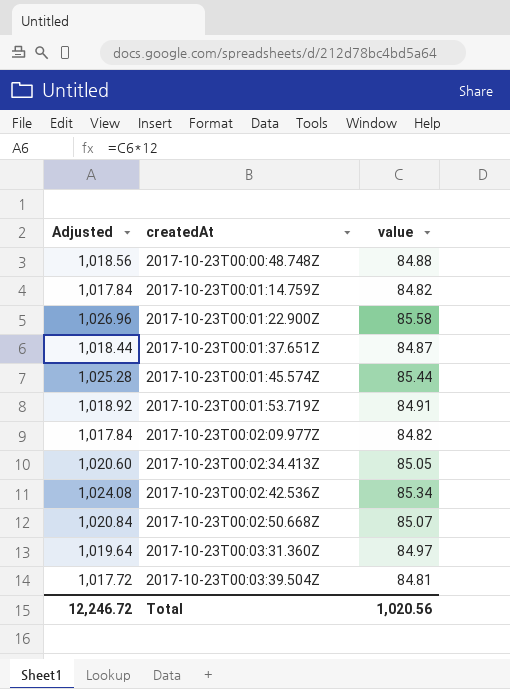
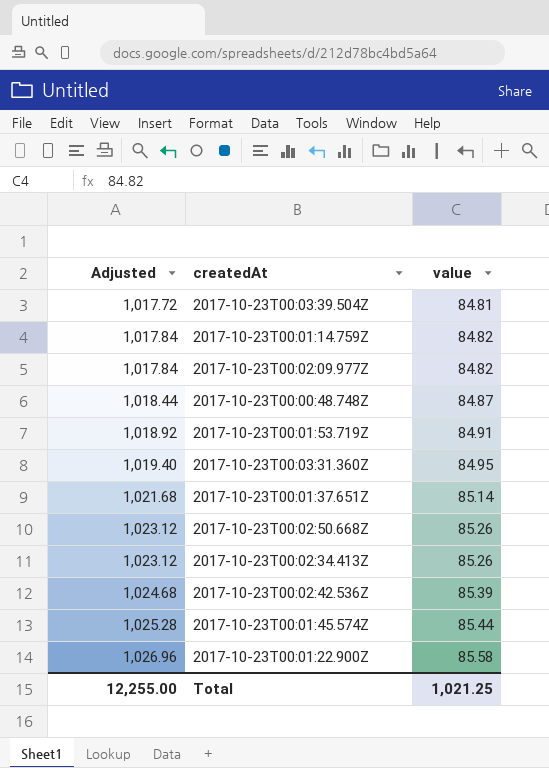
row order: createdAt ascending -> Adjusted ascending
2017-10-23T00:00:48.748Z | Adjusted: 1,018.56 -> 1,018.44
2017-10-23T00:00:48.748Z | value: 84.88 -> 84.87
2017-10-23T00:03:31.360Z | Adjusted: 1,019.64 -> 1,019.40
2017-10-23T00:03:31.360Z | value: 84.97 -> 84.95
2017-10-23T00:01:37.651Z | Adjusted: 1,018.44 -> 1,021.68
2017-10-23T00:01:37.651Z | value: 84.87 -> 85.14
2017-10-23T00:02:50.668Z | Adjusted: 1,020.84 -> 1,023.12
2017-10-23T00:02:50.668Z | value: 85.07 -> 85.26
2017-10-23T00:02:34.413Z | Adjusted: 1,020.60 -> 1,023.12
2017-10-23T00:02:34.413Z | value: 85.05 -> 85.26
2017-10-23T00:02:42.536Z | Adjusted: 1,024.08 -> 1,024.68
2017-10-23T00:02:42.536Z | value: 85.34 -> 85.39
Total | Adjusted: 12,246.72 -> 12,255.00
Total | value: 1,020.56 -> 1,021.25

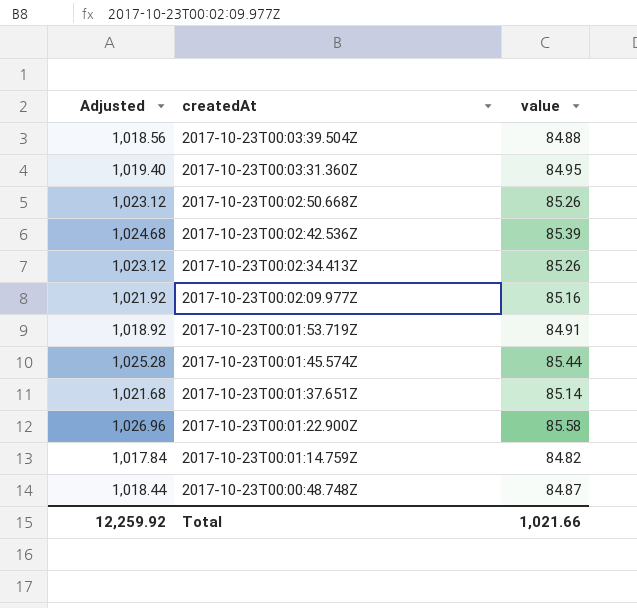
row order: Adjusted ascending -> createdAt descending
2017-10-23T00:03:39.504Z | Adjusted: 1,017.72 -> 1,018.56
2017-10-23T00:03:39.504Z | value: 84.81 -> 84.88
2017-10-23T00:02:09.977Z | Adjusted: 1,017.84 -> 1,021.92
2017-10-23T00:02:09.977Z | value: 84.82 -> 85.16
Total | Adjusted: 12,255.00 -> 12,259.92
Total | value: 1,021.25 -> 1,021.66

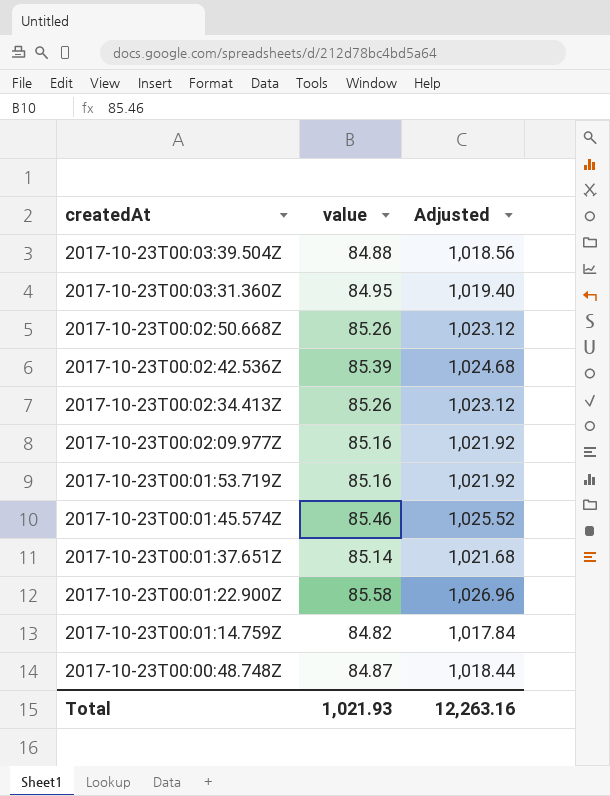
column Adjusted | position: 1 -> 3
2017-10-23T00:01:53.719Z | value: 84.91 -> 85.16
2017-10-23T00:01:53.719Z | Adjusted: 1,018.92 -> 1,021.92
2017-10-23T00:01:45.574Z | value: 85.44 -> 85.46
2017-10-23T00:01:45.574Z | Adjusted: 1,025.28 -> 1,025.52
Total | value: 1,021.66 -> 1,021.93
Total | Adjusted: 12,259.92 -> 12,263.16

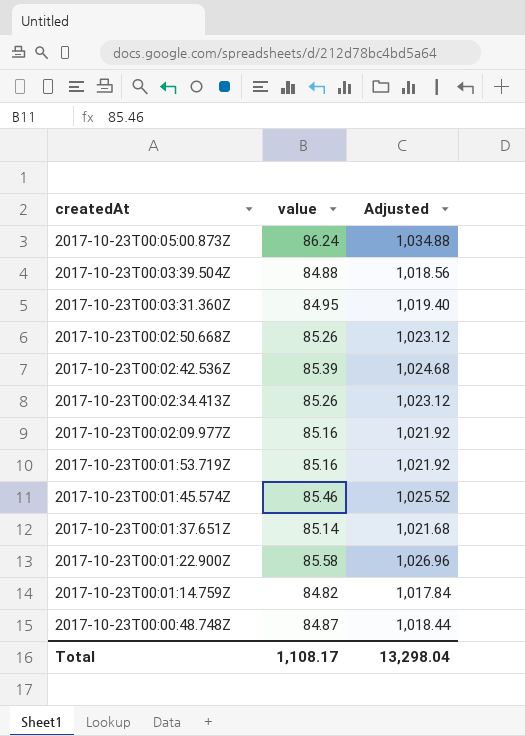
row 2017-10-23T00:05:00.873Z: none -> 86.24 | 1,034.88
Total | value: 1,021.93 -> 1,108.17
Total | Adjusted: 12,263.16 -> 13,298.04

